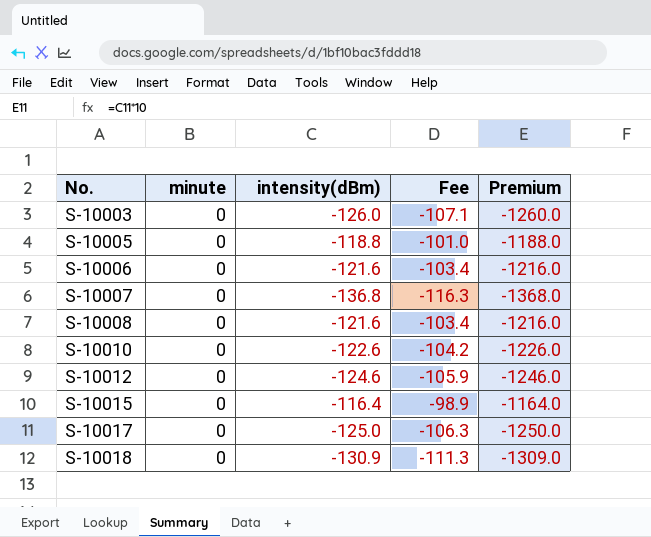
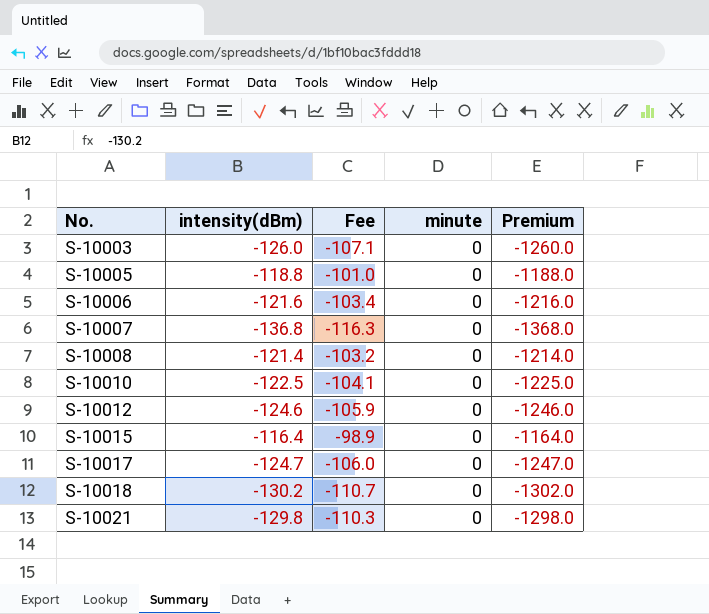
column minute | position: 2 -> 4
S-10008 | intensity(dBm): -121.6 -> -121.4
S-10008 | Fee: -103.4 -> -103.2
S-10008 | Premium: -1216.0 -> -1214.0
S-10010 | intensity(dBm): -122.6 -> -122.5
S-10010 | Fee: -104.2 -> -104.1
S-10010 | Premium: -1226.0 -> -1225.0
S-10017 | intensity(dBm): -125.0 -> -124.7
S-10017 | Fee: -106.3 -> -106.0
S-10017 | Premium: -1250.0 -> -1247.0
S-10018 | intensity(dBm): -130.9 -> -130.2
S-10018 | Fee: -111.3 -> -110.7
S-10018 | Premium: -1309.0 -> -1302.0
row S-10021: none -> -129.8 | -110.3 | 0 | -1298.0

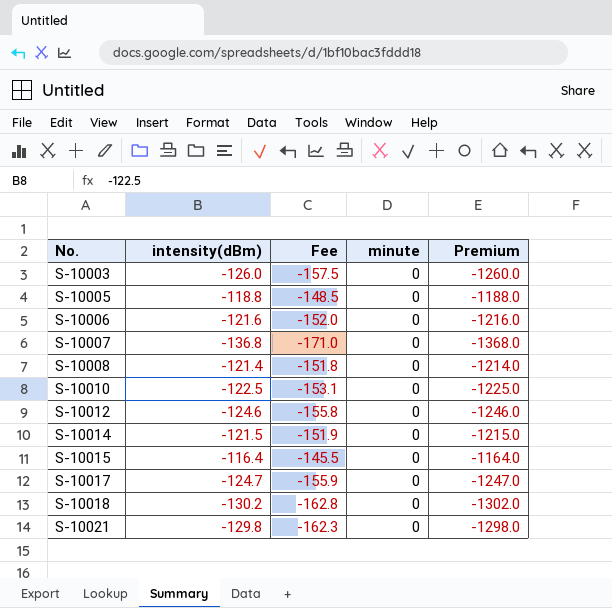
column Fee | formula: [intensity(dBm)] * 0.85 -> [intensity(dBm)] * 1.25
row S-10014: none -> -121.5 | -151.9 | 0 | -1215.0

